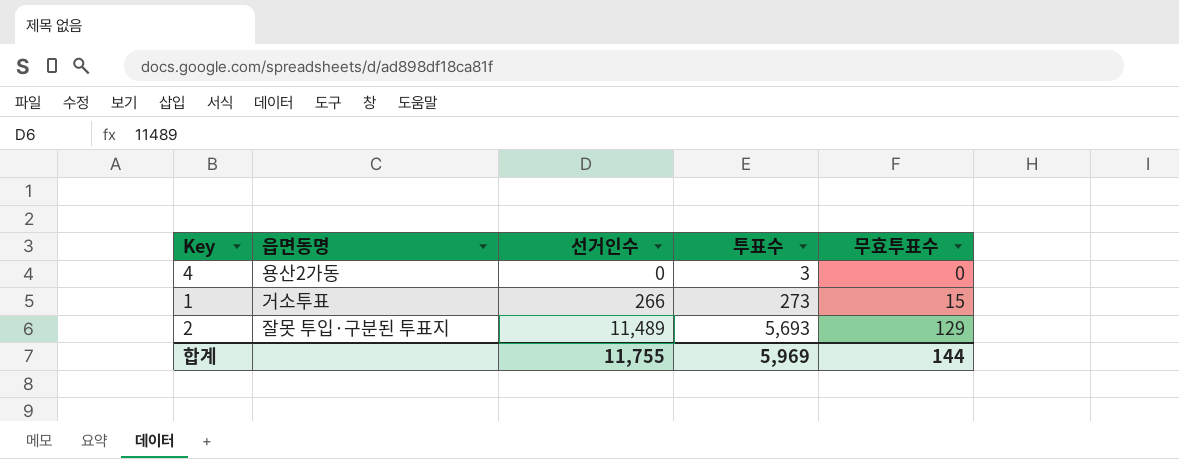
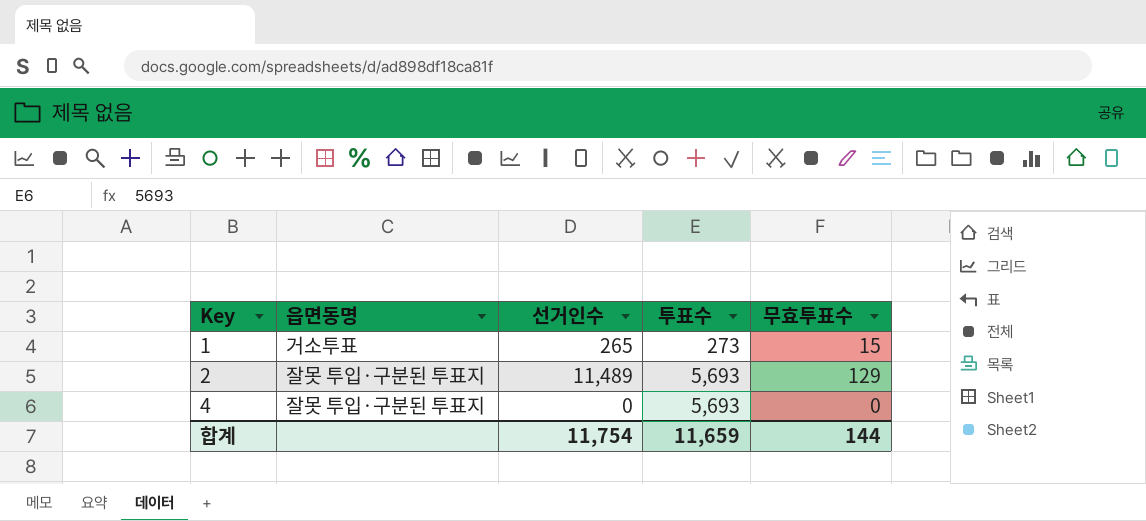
row order: 선거인수 ascending -> Key ascending
1 | 선거인수: 266 -> 265
4 | 읍면동명: 용산2가동 -> 잘못 투입·구분된 투표지
4 | 투표수: 3 -> 5,693
합계 | 선거인수: 11,755 -> 11,754
합계 | 투표수: 5,969 -> 11,659

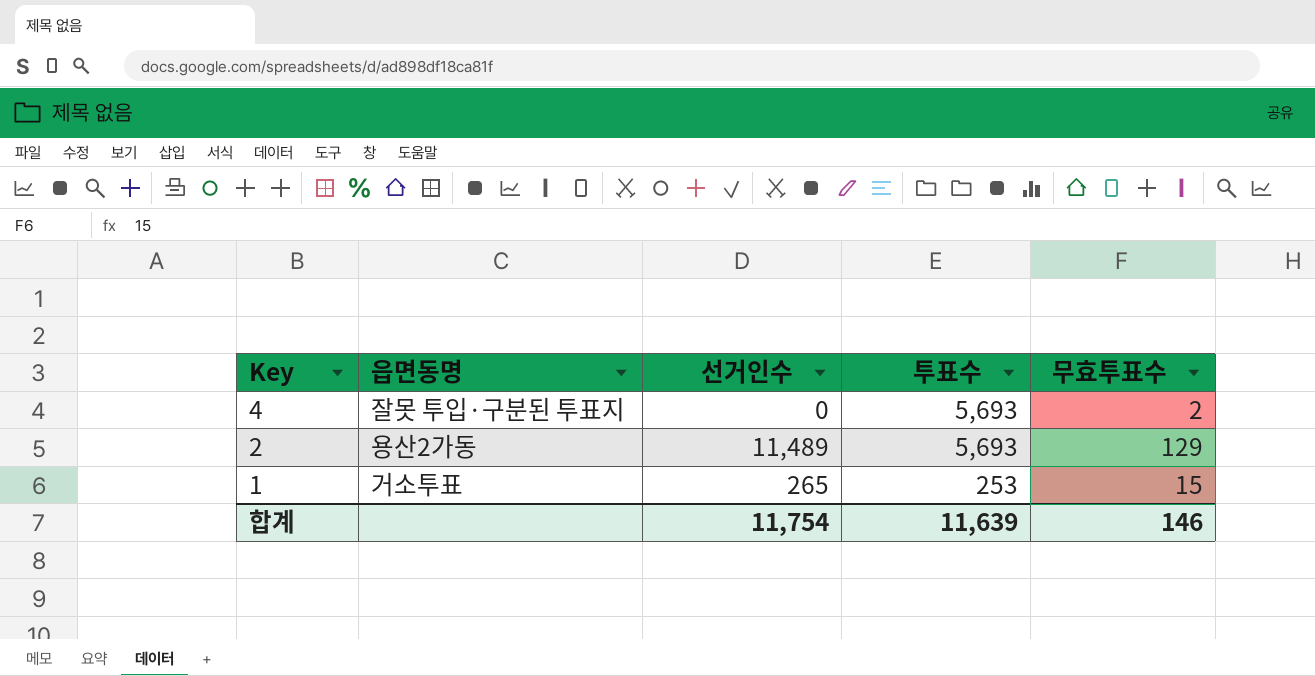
row order: Key ascending -> Key descending
4 | 무효투표수: 0 -> 2
2 | 읍면동명: 잘못 투입·구분된 투표지 -> 용산2가동
1 | 투표수: 273 -> 253
합계 | 투표수: 11,659 -> 11,639
합계 | 무효투표수: 144 -> 146

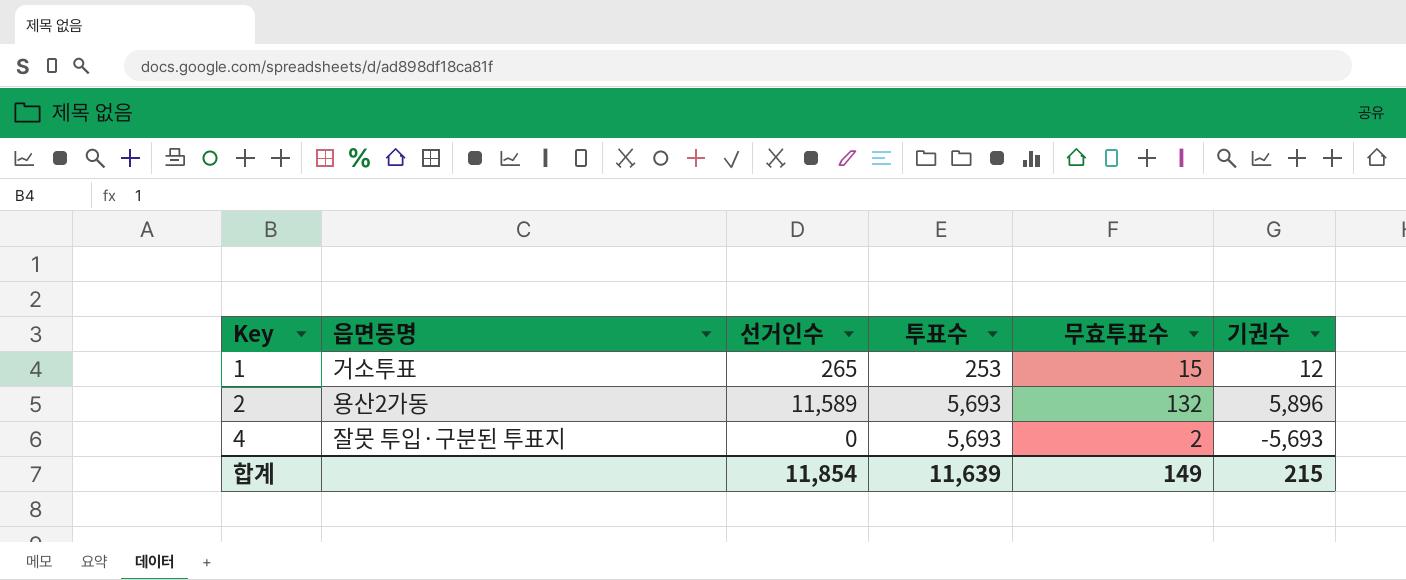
row order: Key descending -> Key ascending
column 기권수 | formula: none -> [선거인수] - [투표수]
2 | 선거인수: 11,489 -> 11,589
2 | 무효투표수: 129 -> 132
합계 | 선거인수: 11,754 -> 11,854
합계 | 무효투표수: 146 -> 149

